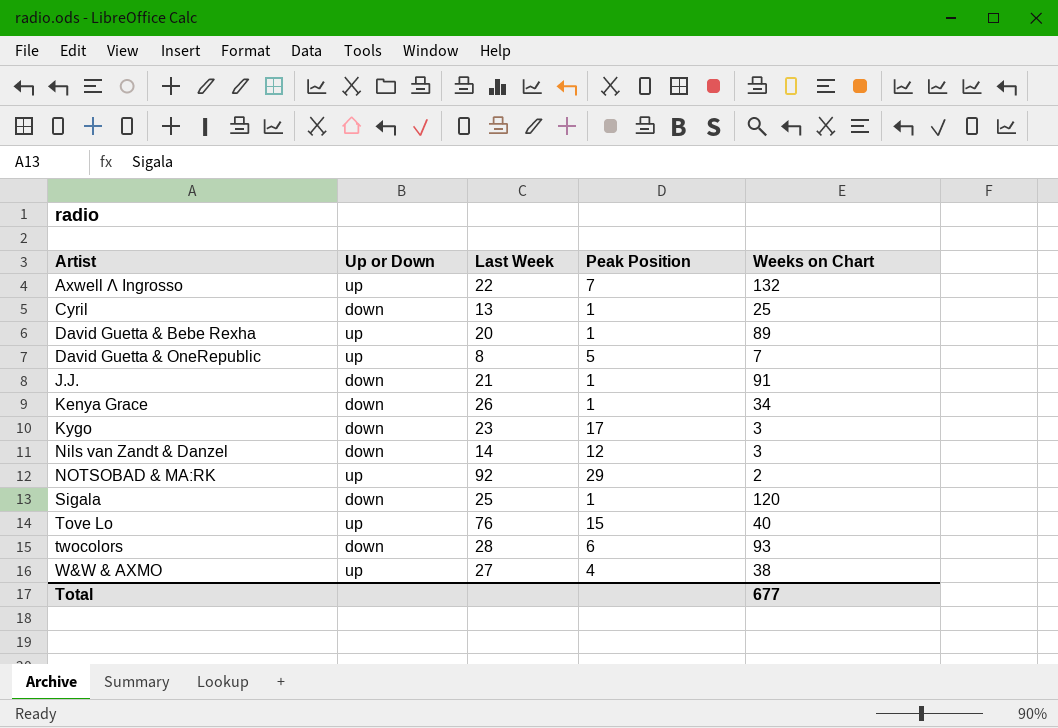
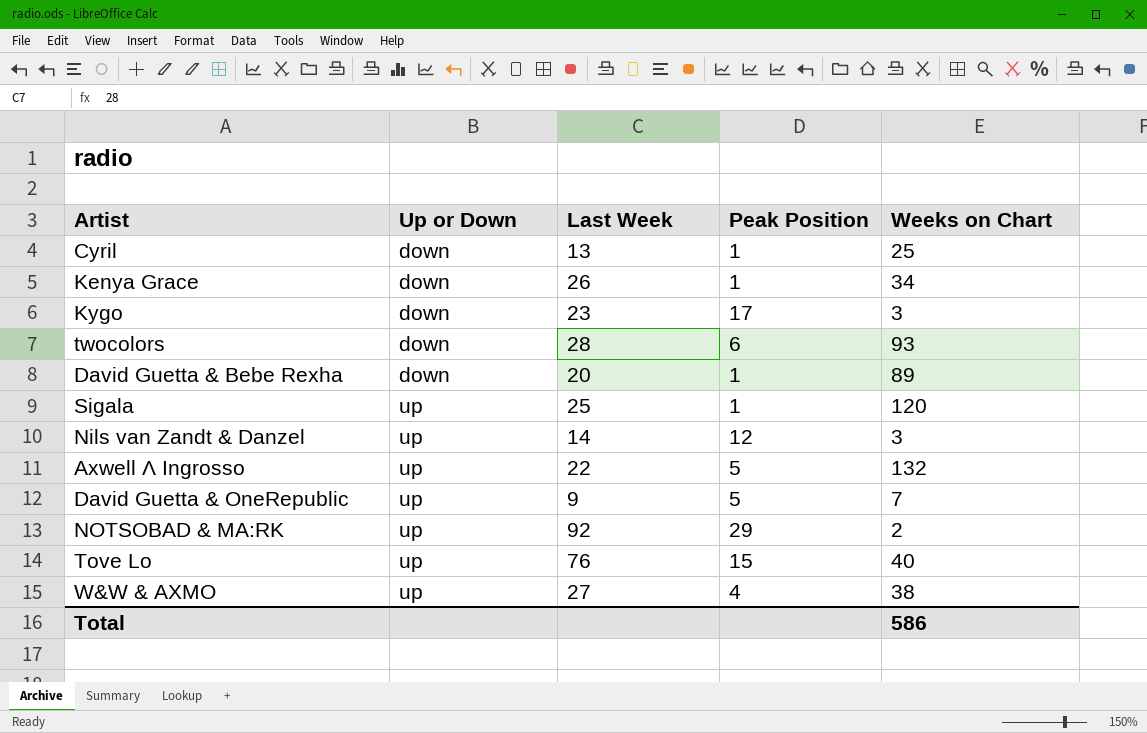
row order: Artist ascending -> Up or Down ascending
row J.J.: down | 21 | 1 | 91 -> none
David Guetta & Bebe Rexha | Up or Down: up -> down
Sigala | Up or Down: down -> up
Nils van Zandt & Danzel | Up or Down: down -> up
Axwell Λ Ingrosso | Peak Position: 7 -> 5
David Guetta & OneRepublic | Last Week: 8 -> 9
Total | Weeks on Chart: 677 -> 586

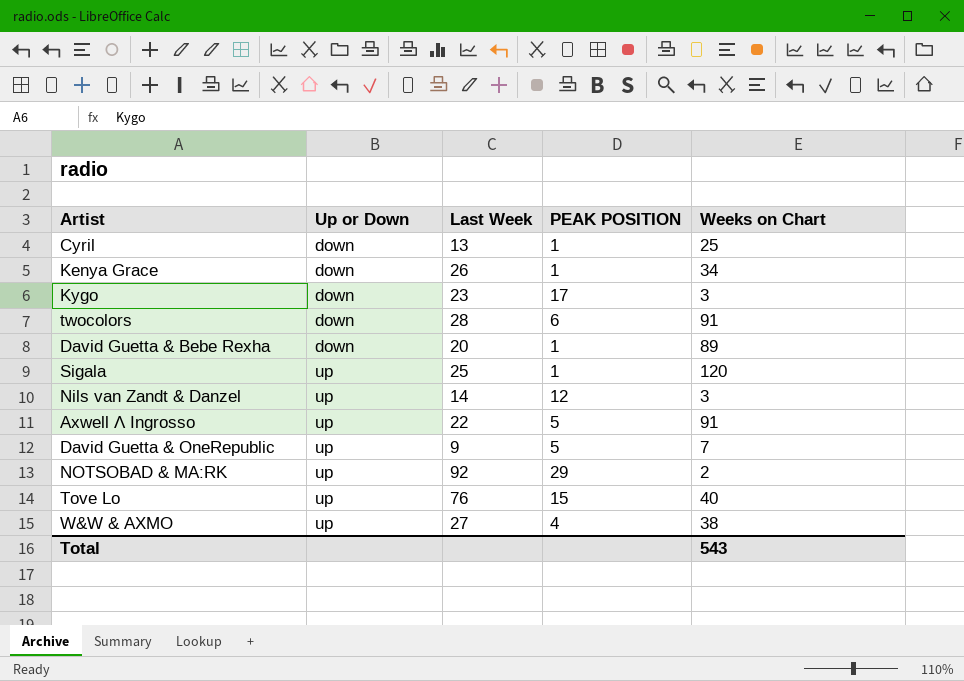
column name: Peak Position -> PEAK POSITION
twocolors | Weeks on Chart: 93 -> 91
Axwell Λ Ingrosso | Weeks on Chart: 132 -> 91
Total | Weeks on Chart: 586 -> 543

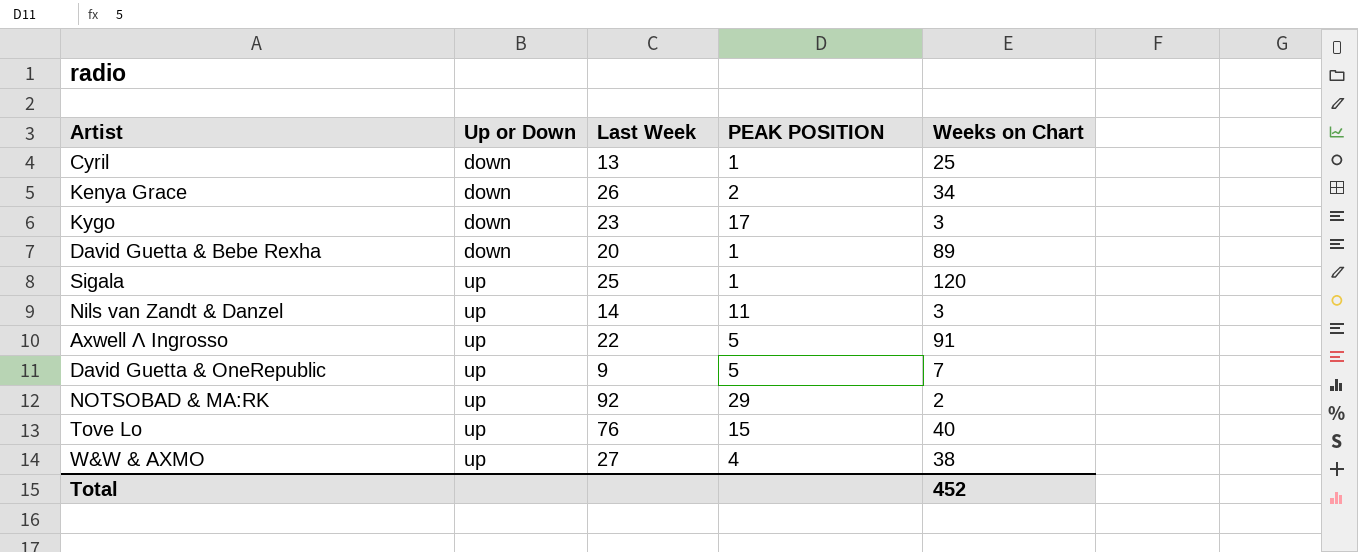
row twocolors: down | 28 | 6 | 91 -> none
Kenya Grace | PEAK POSITION: 1 -> 2
Nils van Zandt & Danzel | PEAK POSITION: 12 -> 11
Total | Weeks on Chart: 543 -> 452

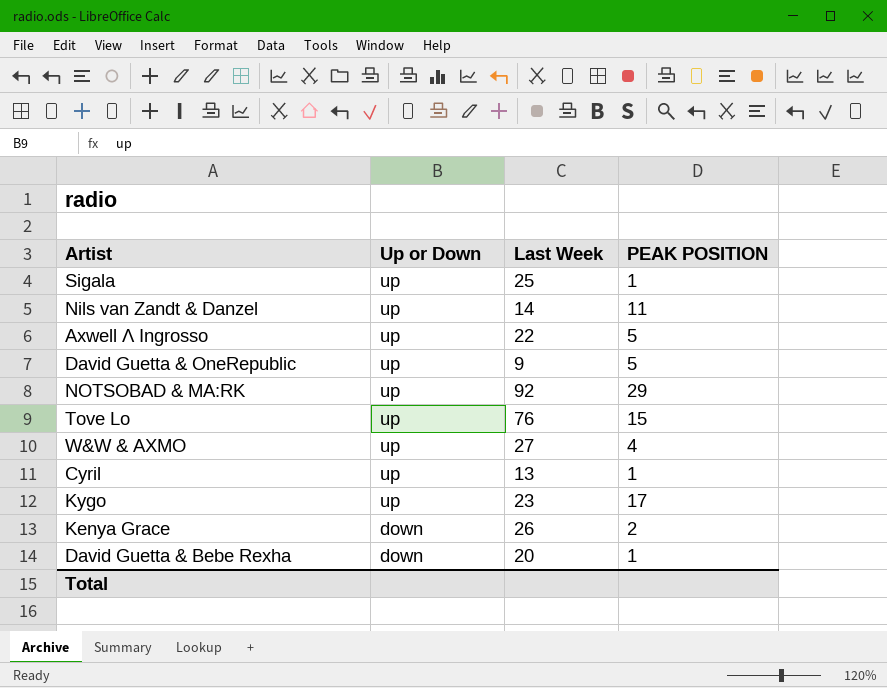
row order: Up or Down ascending -> Up or Down descending
column Weeks on Chart | position: 5 -> none
Cyril | Up or Down: down -> up
Kygo | Up or Down: down -> up

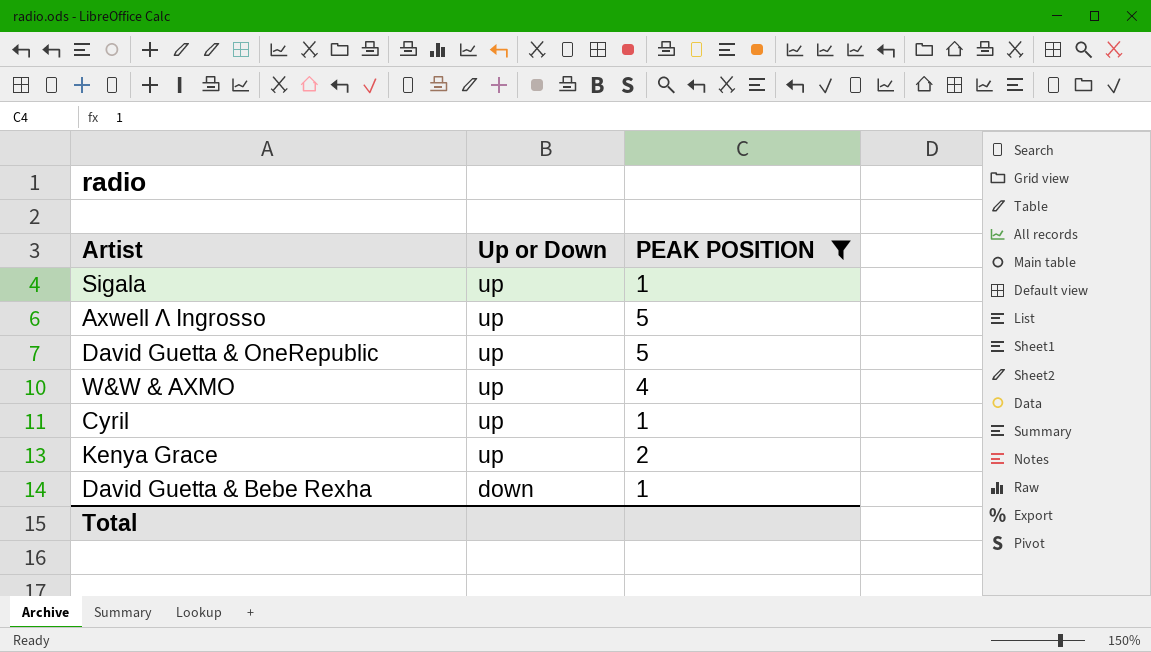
filter: none -> PEAK POSITION <= 5
column Last Week | position: 3 -> none
Kenya Grace | Up or Down: down -> up

